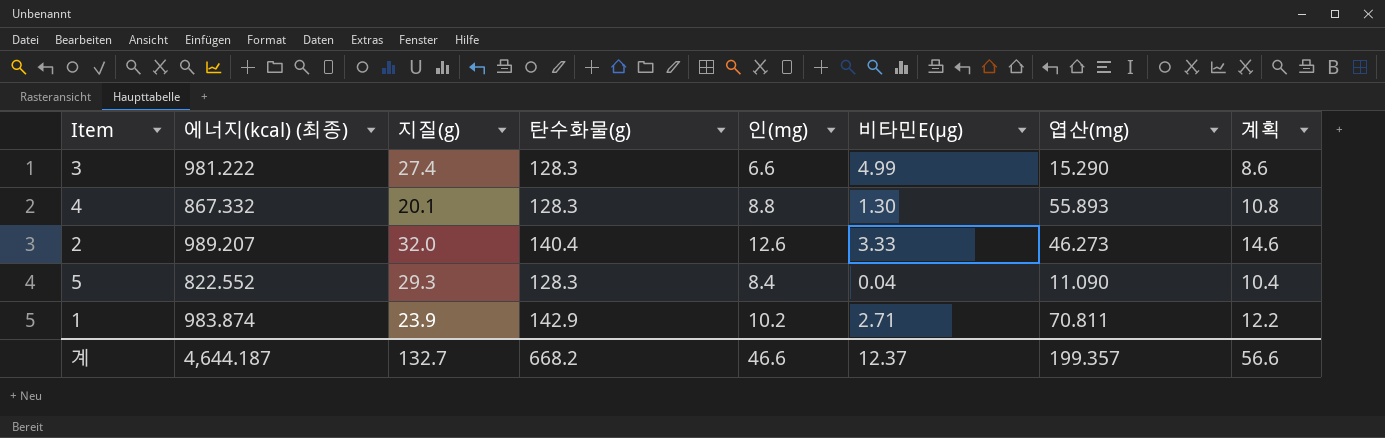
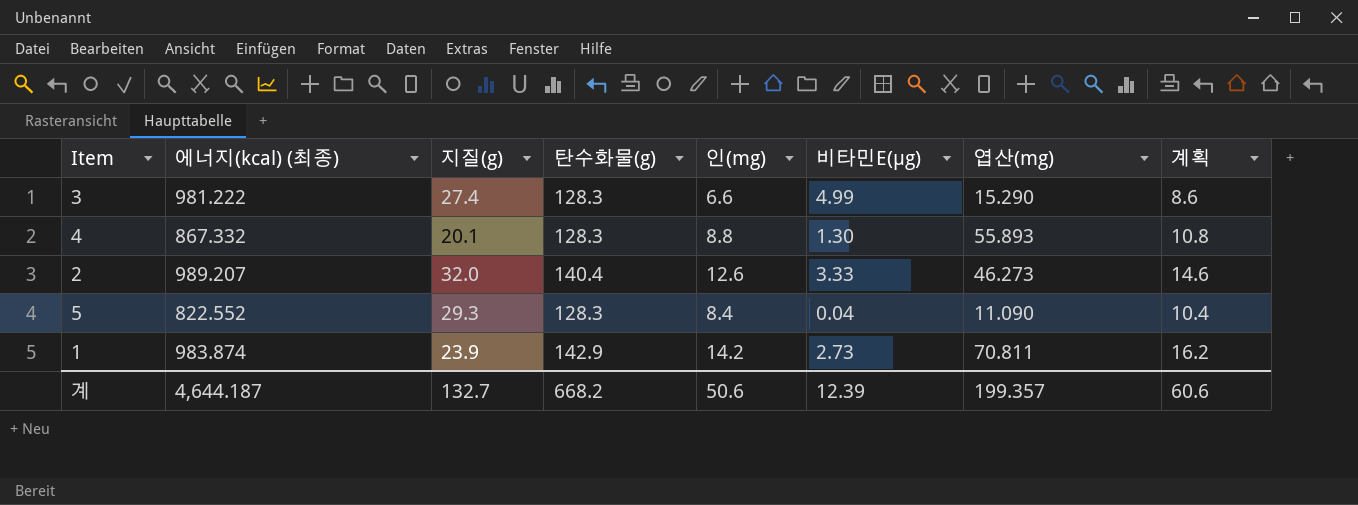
1 | 인(mg): 10.2 -> 14.2
1 | 비타민E(μg): 2.71 -> 2.73
1 | 계획: 12.2 -> 16.2
계 | 인(mg): 46.6 -> 50.6
계 | 비타민E(μg): 12.37 -> 12.39
계 | 계획: 56.6 -> 60.6

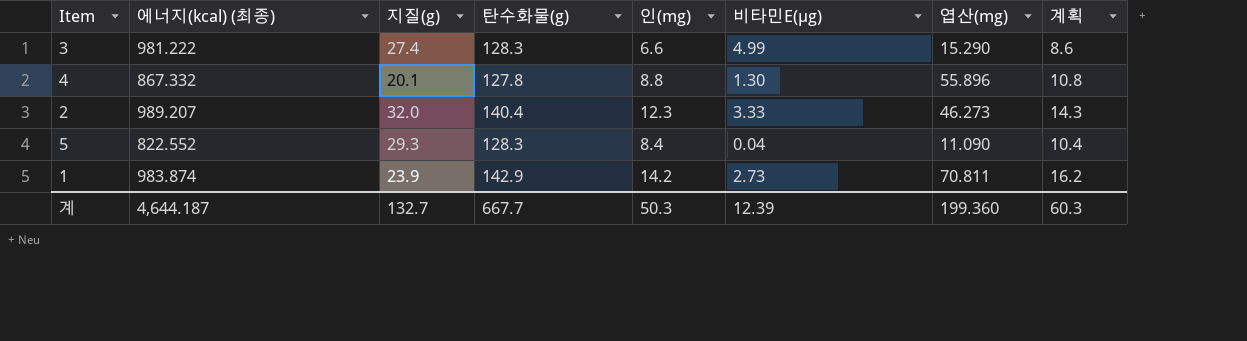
4 | 탄수화물(g): 128.3 -> 127.8
4 | 엽산(mg): 55.893 -> 55.896
2 | 인(mg): 12.6 -> 12.3
2 | 계획: 14.6 -> 14.3
계 | 탄수화물(g): 668.2 -> 667.7
계 | 인(mg): 50.6 -> 50.3
계 | 엽산(mg): 199.357 -> 199.360
계 | 계획: 60.6 -> 60.3

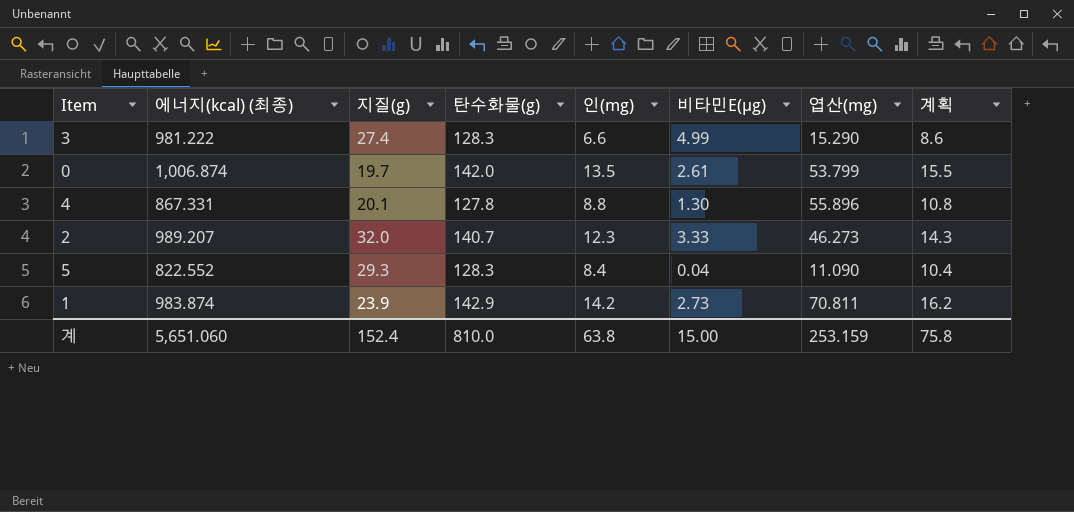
row 0: none -> 1,006.874 | 19.7 | 142.0 | 13.5 | 2.61 | 53.799 | 15.5
4 | 에너지(kcal) (최종): 867.332 -> 867.331
2 | 탄수화물(g): 140.4 -> 140.7
계 | 에너지(kcal) (최종): 4,644.187 -> 5,651.060
계 | 지질(g): 132.7 -> 152.4
계 | 탄수화물(g): 667.7 -> 810.0
계 | 인(mg): 50.3 -> 63.8
계 | 비타민E(μg): 12.39 -> 15.00
계 | 엽산(mg): 199.360 -> 253.159
계 | 계획: 60.3 -> 75.8

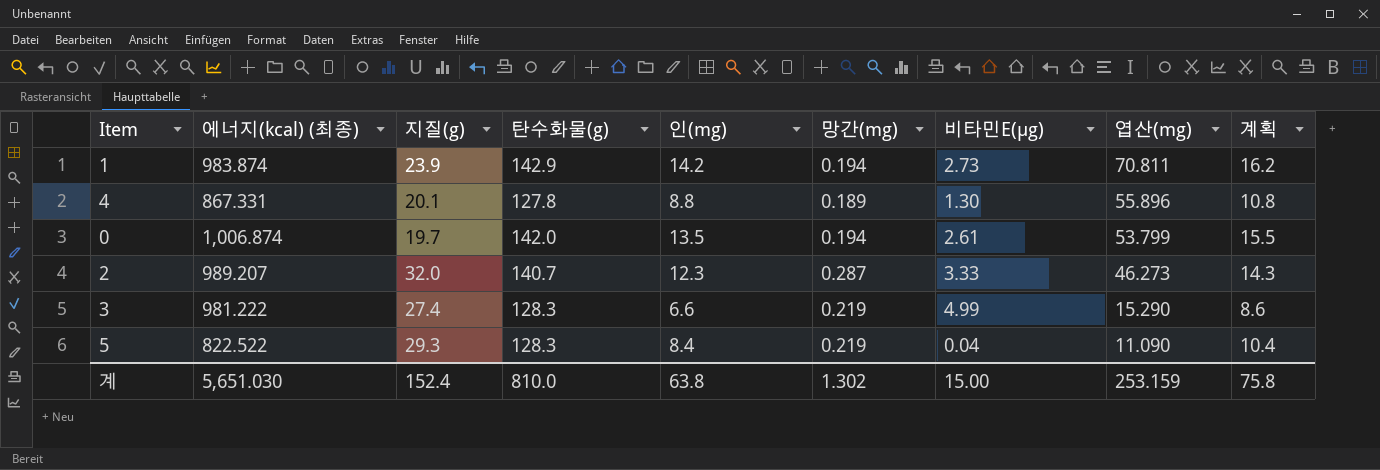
row order: none -> 엽산(mg) descending
column 망간(mg) | position: none -> 6
5 | 에너지(kcal) (최종): 822.552 -> 822.522
계 | 에너지(kcal) (최종): 5,651.060 -> 5,651.030

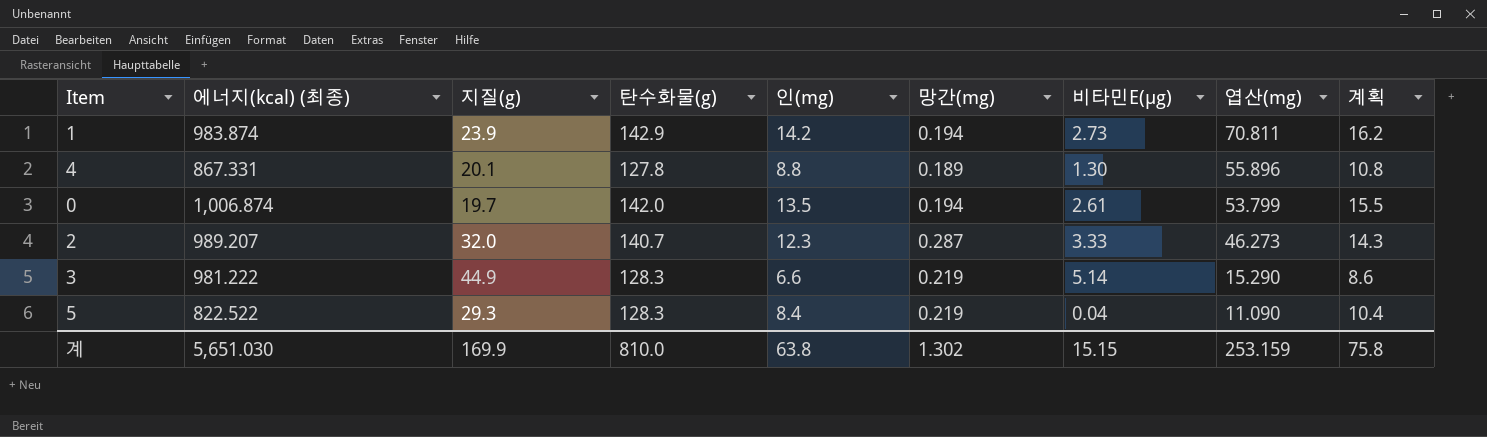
3 | 지질(g): 27.4 -> 44.9
3 | 비타민E(μg): 4.99 -> 5.14
계 | 지질(g): 152.4 -> 169.9
계 | 비타민E(μg): 15.00 -> 15.15

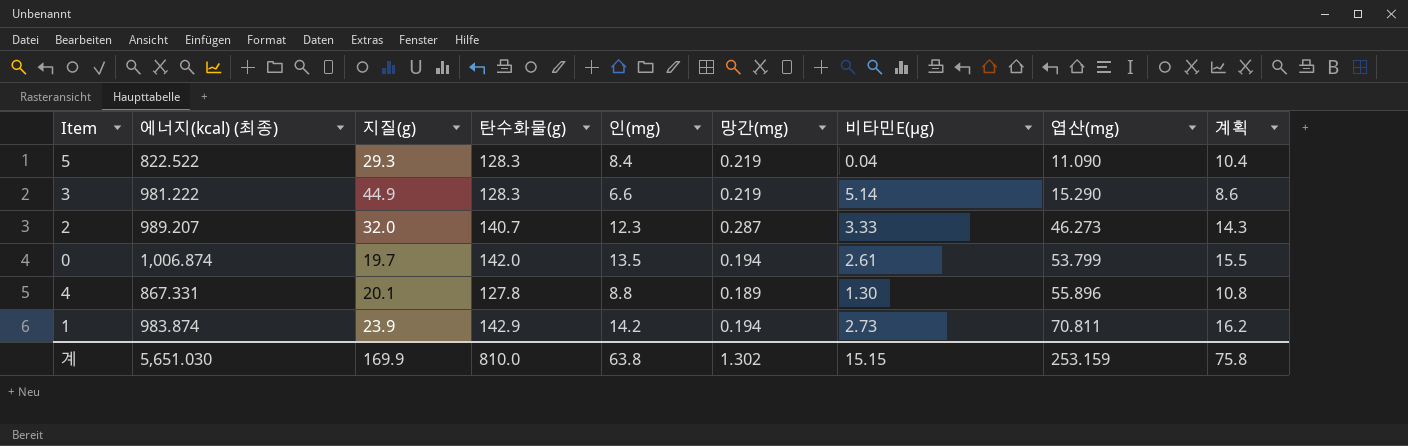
row order: 엽산(mg) descending -> 엽산(mg) ascending

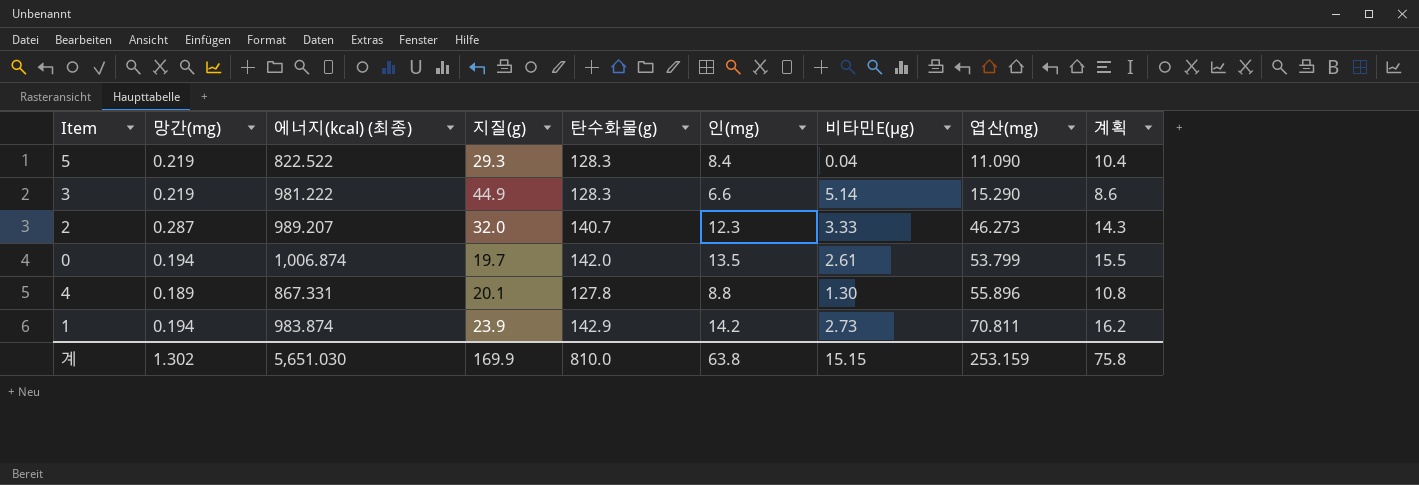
column 망간(mg) | position: 6 -> 2

